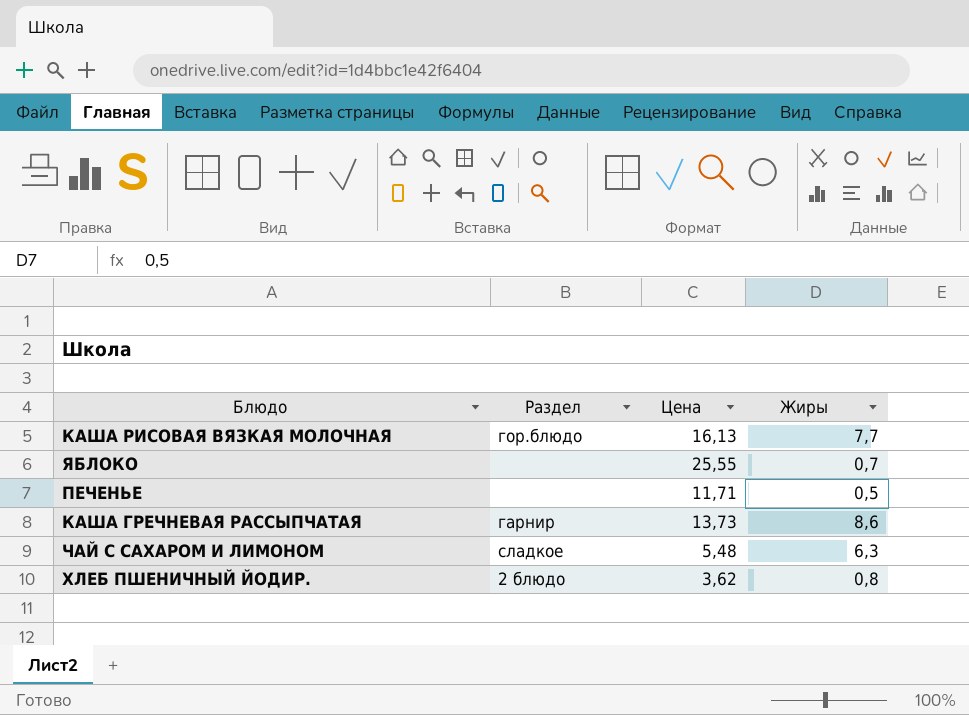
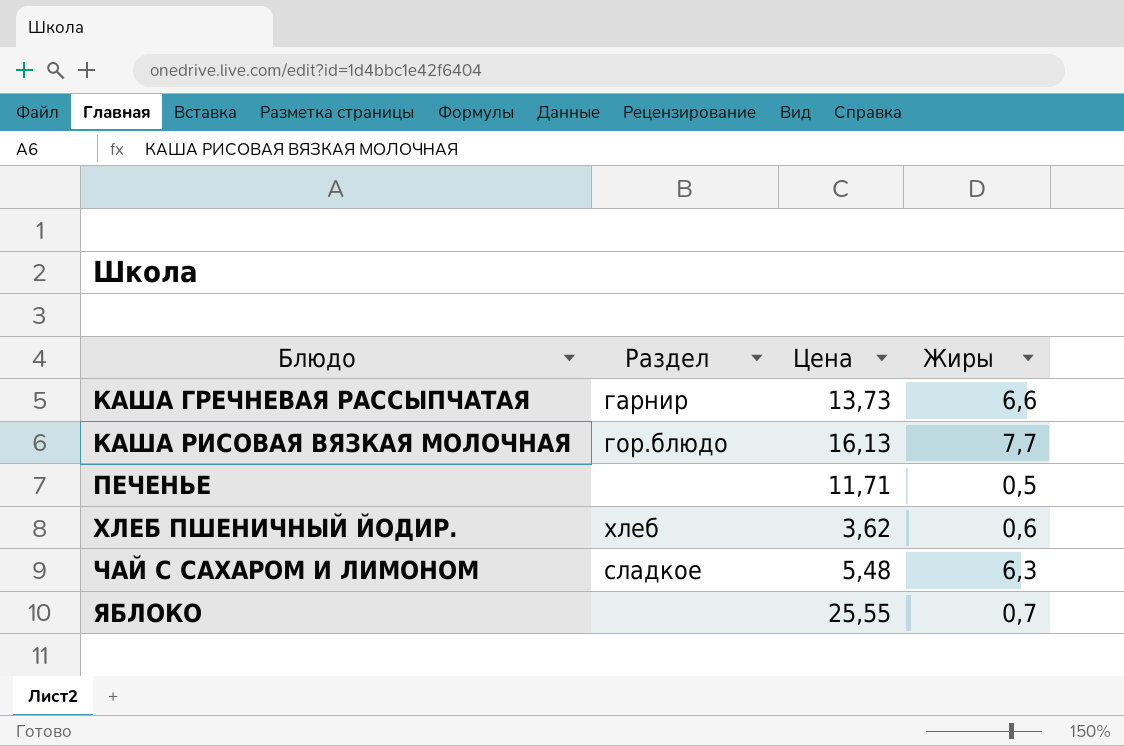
row order: none -> Блюдо ascending
КАША ГРЕЧНЕВАЯ РАССЫПЧАТАЯ | Жиры: 8,6 -> 6,6
ХЛЕБ ПШЕНИЧНЫЙ ЙОДИР. | Раздел: 2 блюдо -> хлеб
ХЛЕБ ПШЕНИЧНЫЙ ЙОДИР. | Жиры: 0,8 -> 0,6

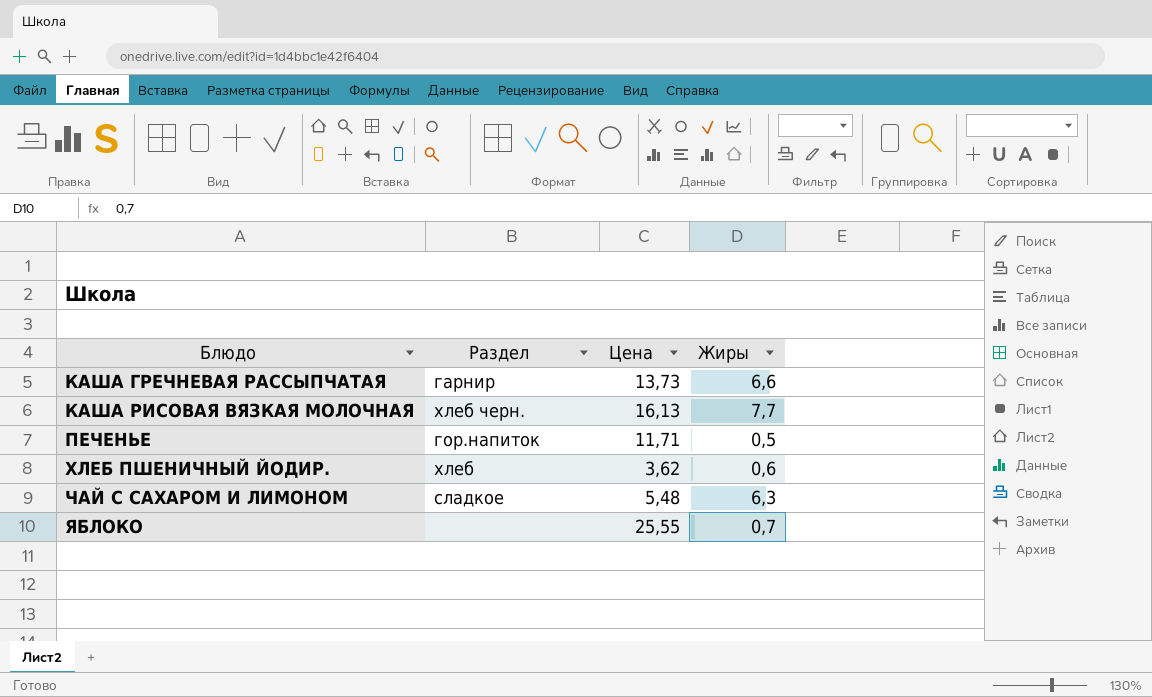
КАША РИСОВАЯ ВЯЗКАЯ МОЛОЧНАЯ | Раздел: гор.блюдо -> хлеб черн.
ПЕЧЕНЬЕ | Раздел: none -> гор.напиток

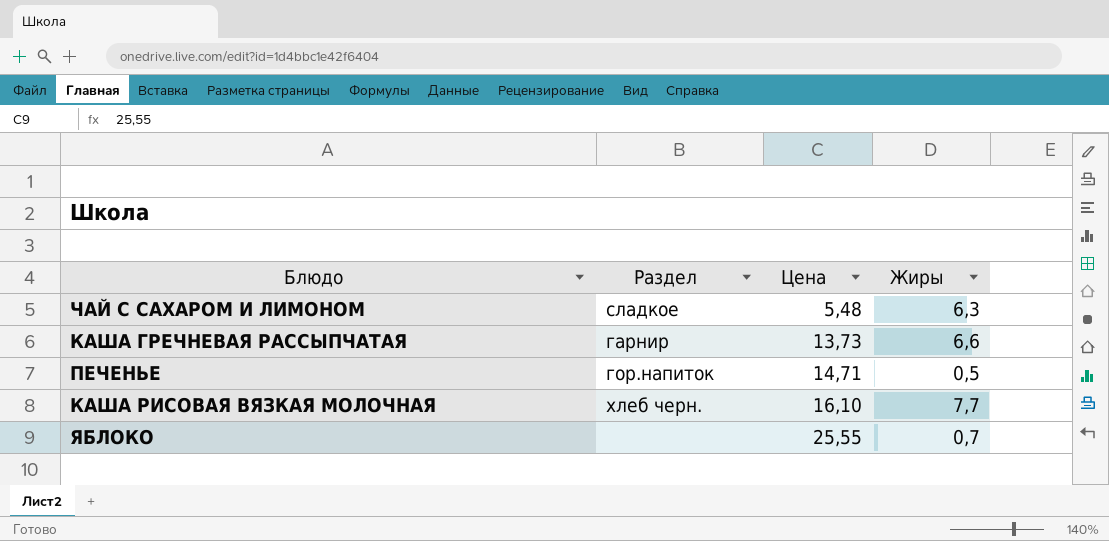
row order: Блюдо ascending -> Цена ascending
row ХЛЕБ ПШЕНИЧНЫЙ ЙОДИР.: хлеб | 3,62 | 0,6 -> none
ПЕЧЕНЬЕ | Цена: 11,71 -> 14,71
КАША РИСОВАЯ ВЯЗКАЯ МОЛОЧНАЯ | Цена: 16,13 -> 16,10

